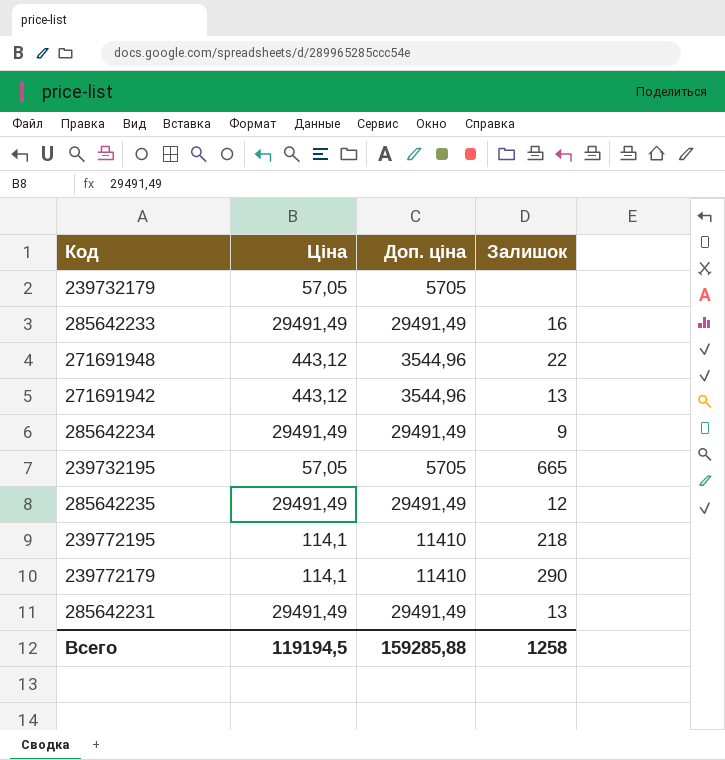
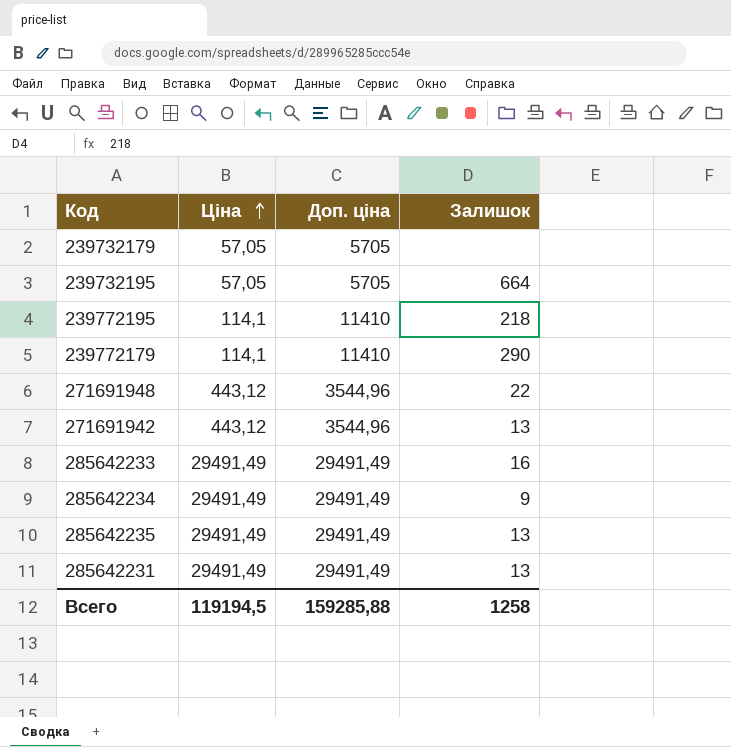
row order: none -> Ціна ascending
239732195 | Залишок: 665 -> 664
285642235 | Залишок: 12 -> 13

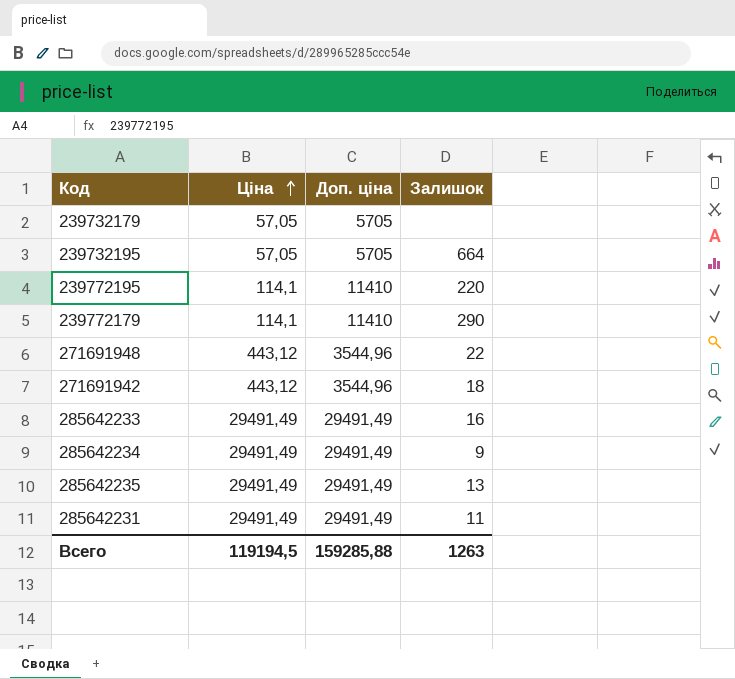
239772195 | Залишок: 218 -> 220
271691942 | Залишок: 13 -> 18
285642231 | Залишок: 13 -> 11
Всего | Залишок: 1258 -> 1263

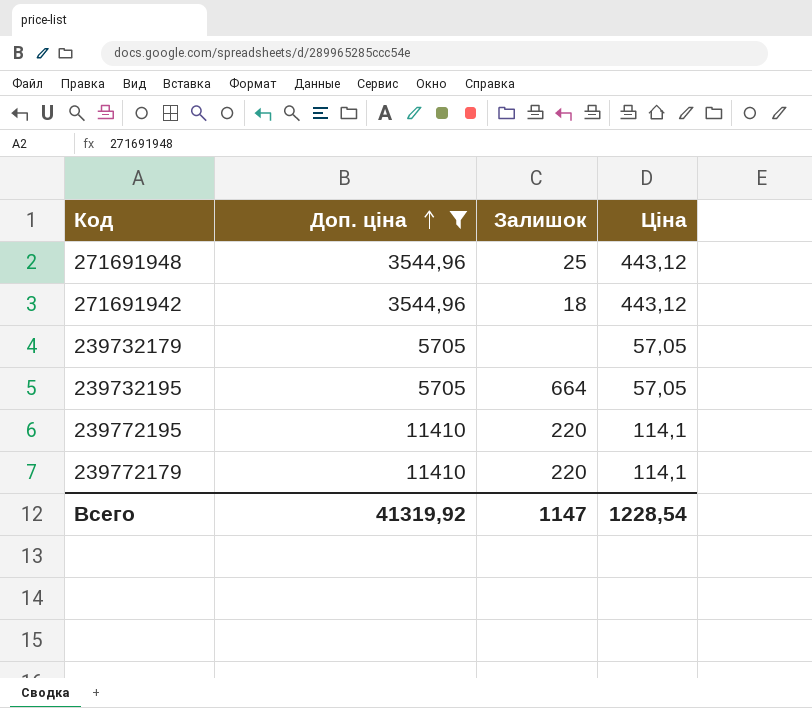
filter: none -> Доп. ціна != 29491,49
row order: Ціна ascending -> Доп. ціна ascending
column Ціна | position: 2 -> 4
271691948 | Залишок: 22 -> 25
239772179 | Залишок: 290 -> 220
Всего | Доп. ціна: 159285,88 -> 41319,92
Всего | Залишок: 1263 -> 1147
Всего | Ціна: 119194,5 -> 1228,54

